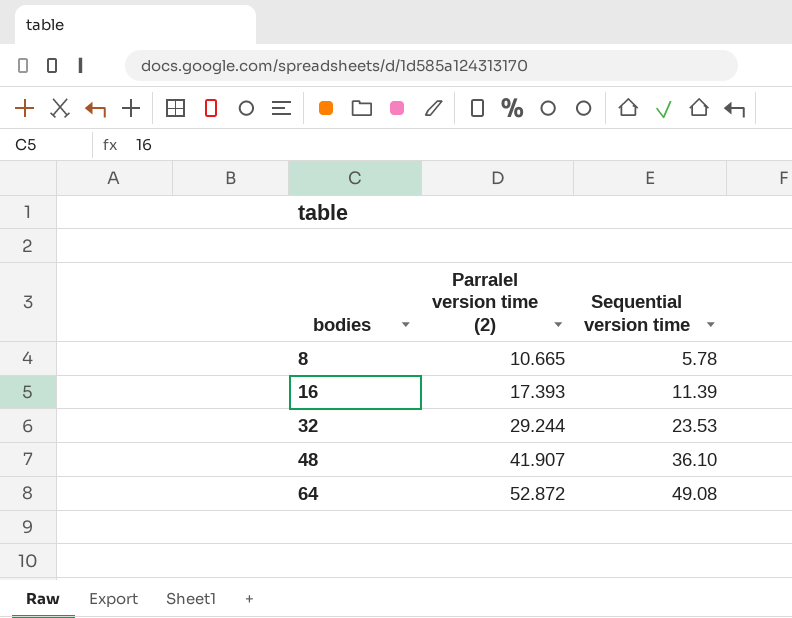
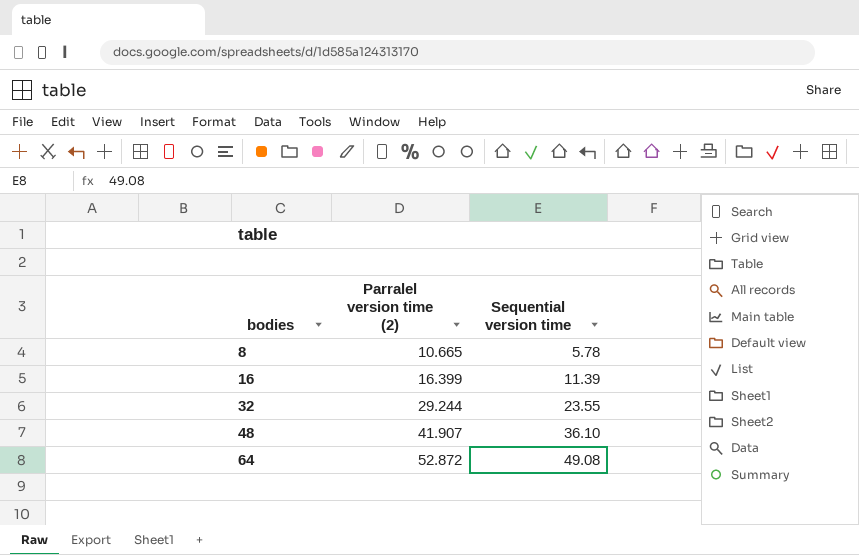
16 | Parralel version time (2): 17.393 -> 16.399
32 | Sequential version time: 23.53 -> 23.55

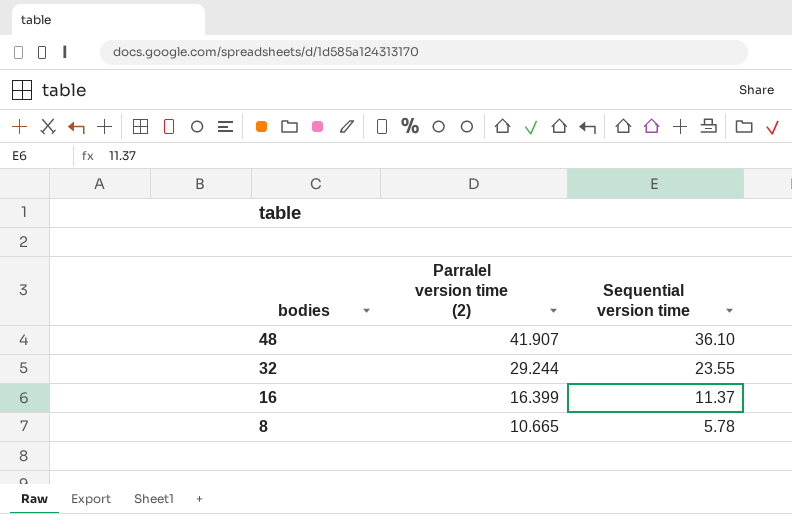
row order: bodies ascending -> bodies descending
row 64: 52.872 | 49.08 -> none
16 | Sequential version time: 11.39 -> 11.37

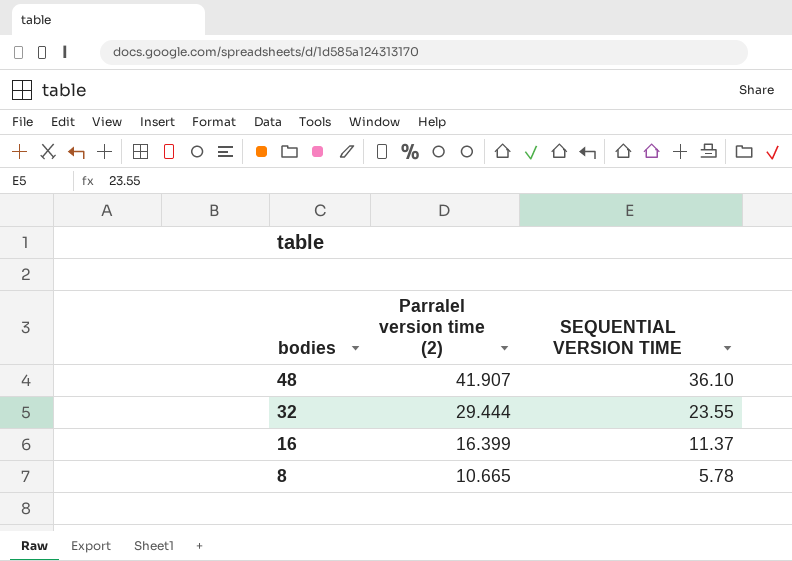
column name: Sequential version time -> SEQUENTIAL VERSION TIME
32 | Parralel version time (2): 29.244 -> 29.444

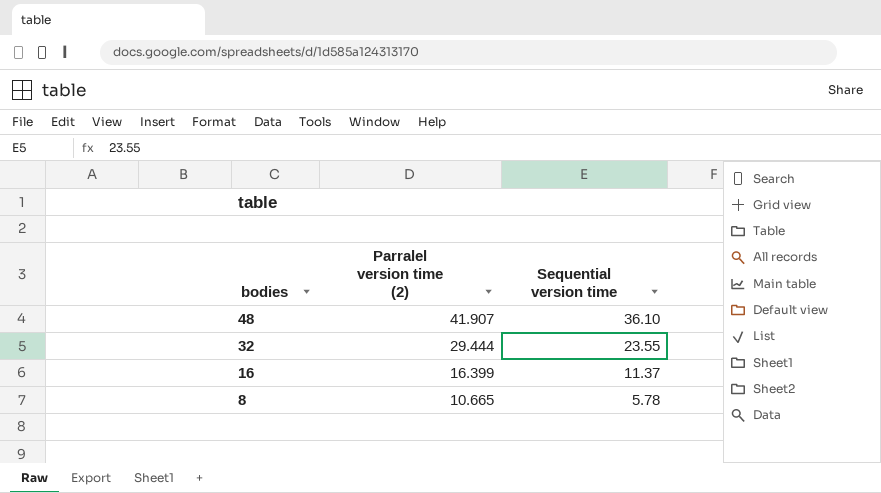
column name: SEQUENTIAL VERSION TIME -> Sequential version time

